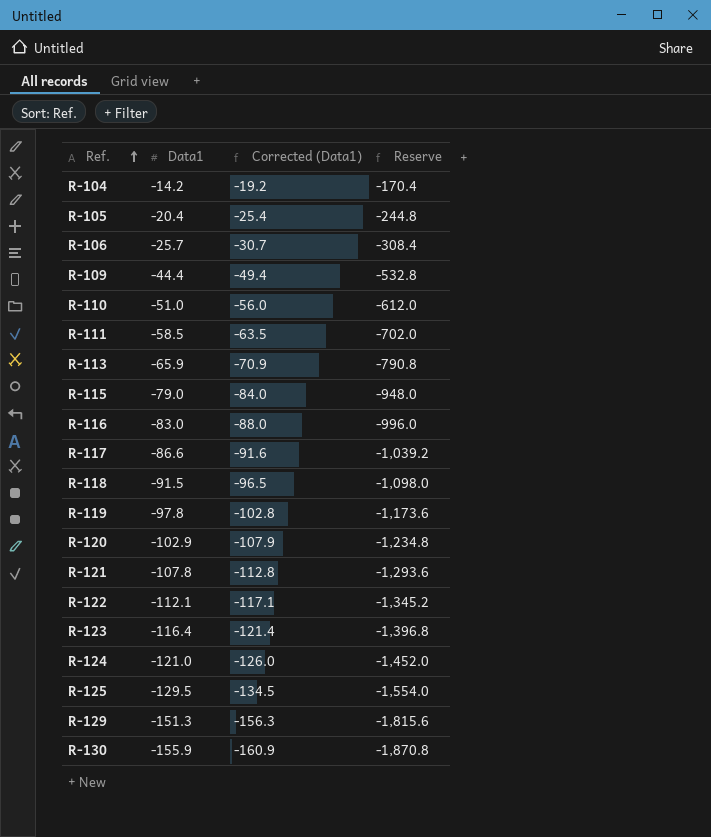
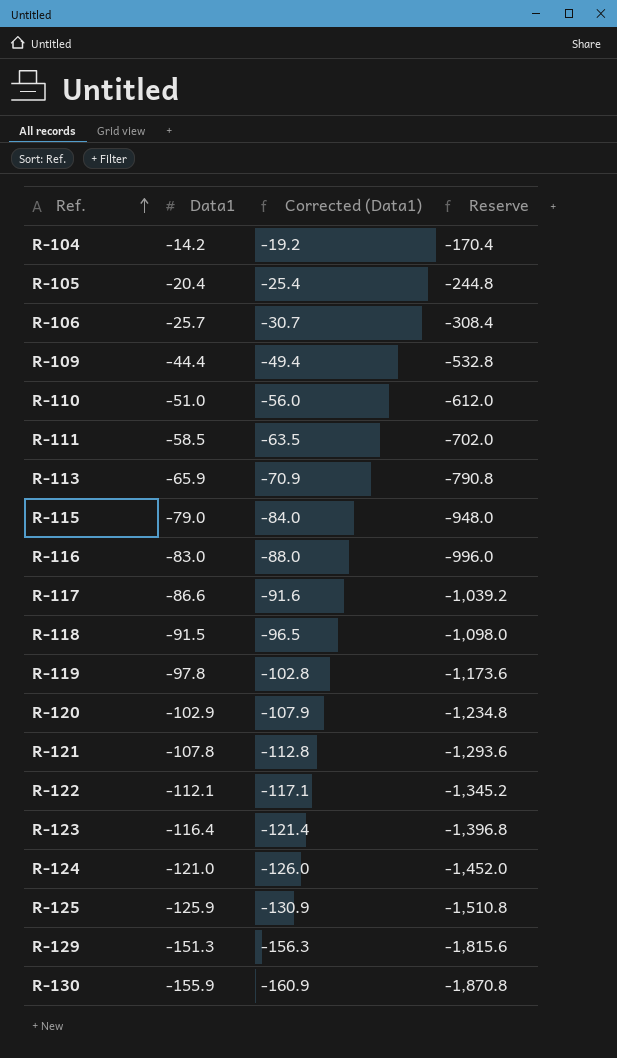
R-125 | Data1: -129.5 -> -125.9
R-125 | Corrected (Data1): -134.5 -> -130.9
R-125 | Reserve: -1,554.0 -> -1,510.8

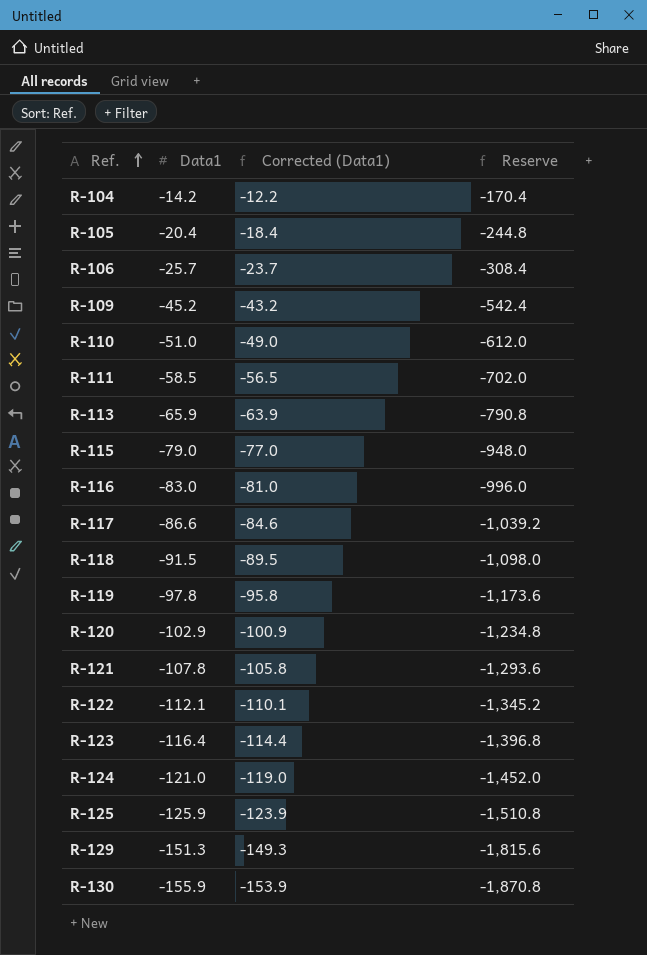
column Corrected (Data1) | formula: [Data1] - 5 -> [Data1] + 2
R-109 | Data1: -44.4 -> -45.2
R-109 | Reserve: -532.8 -> -542.4

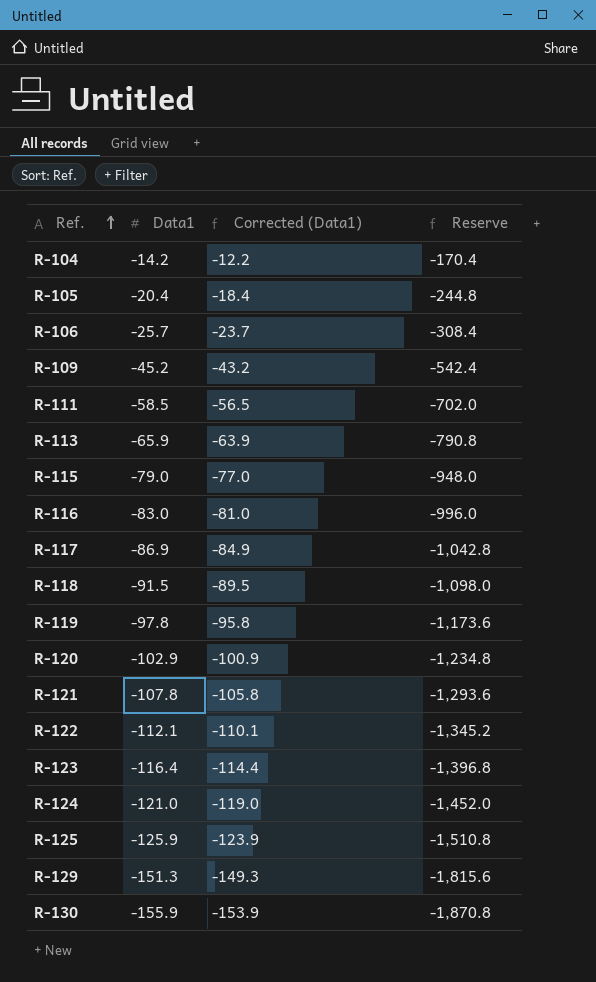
row R-110: -51.0 | -49.0 | -612.0 -> none
R-117 | Data1: -86.6 -> -86.9
R-117 | Corrected (Data1): -84.6 -> -84.9
R-117 | Reserve: -1,039.2 -> -1,042.8

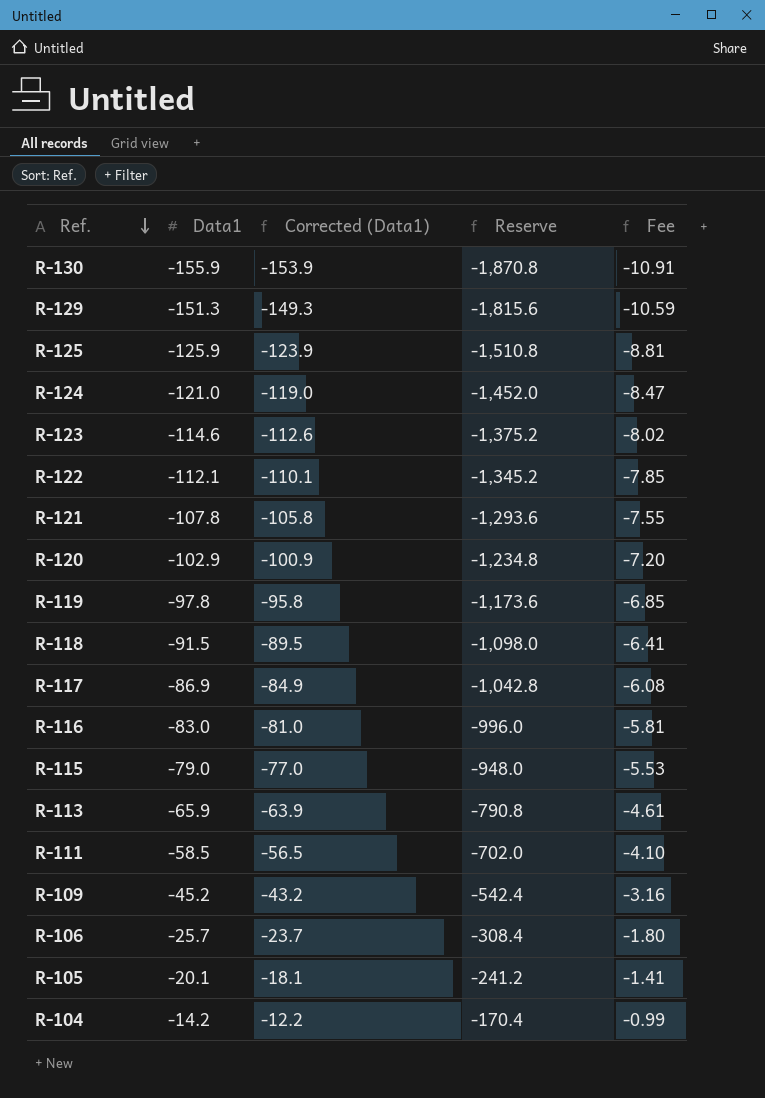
row order: Ref. ascending -> Ref. descending
column Fee | formula: none -> [Data1] * 0.07
R-123 | Data1: -116.4 -> -114.6
R-123 | Corrected (Data1): -114.4 -> -112.6
R-123 | Reserve: -1,396.8 -> -1,375.2
R-105 | Data1: -20.4 -> -20.1
R-105 | Corrected (Data1): -18.4 -> -18.1
R-105 | Reserve: -244.8 -> -241.2

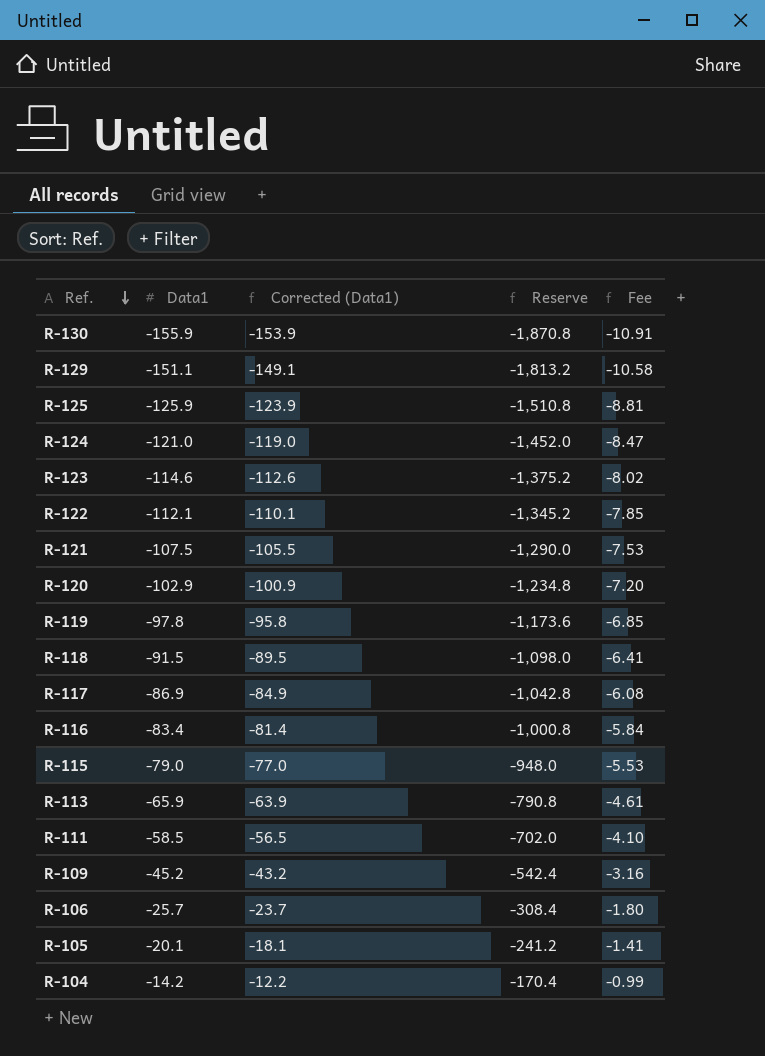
R-129 | Data1: -151.3 -> -151.1
R-129 | Corrected (Data1): -149.3 -> -149.1
R-129 | Reserve: -1,815.6 -> -1,813.2
R-129 | Fee: -10.59 -> -10.58
R-121 | Data1: -107.8 -> -107.5
R-121 | Corrected (Data1): -105.8 -> -105.5
R-121 | Reserve: -1,293.6 -> -1,290.0
R-121 | Fee: -7.55 -> -7.53
R-116 | Data1: -83.0 -> -83.4
R-116 | Corrected (Data1): -81.0 -> -81.4
R-116 | Reserve: -996.0 -> -1,000.8
R-116 | Fee: -5.81 -> -5.84

